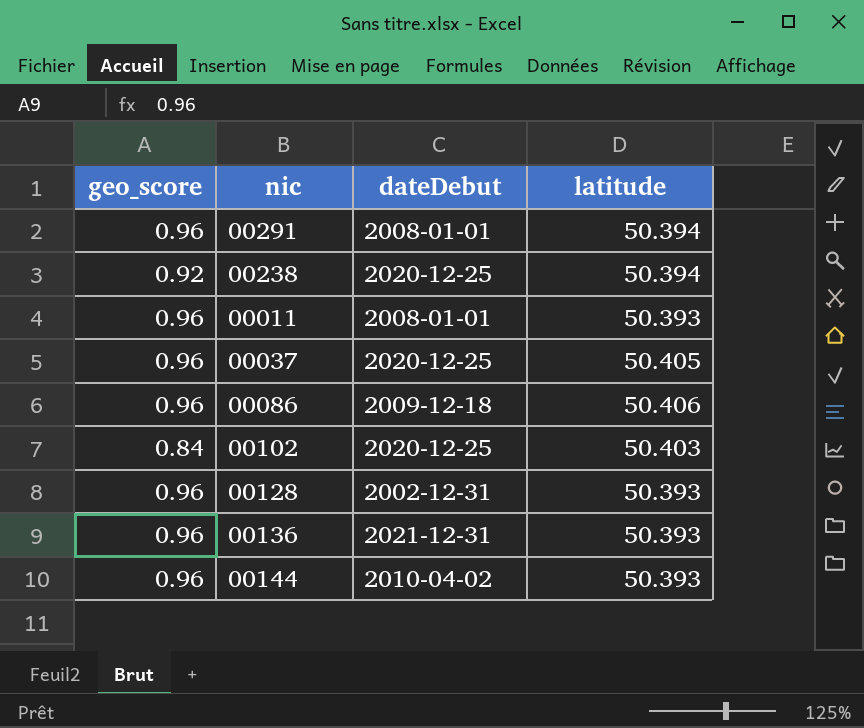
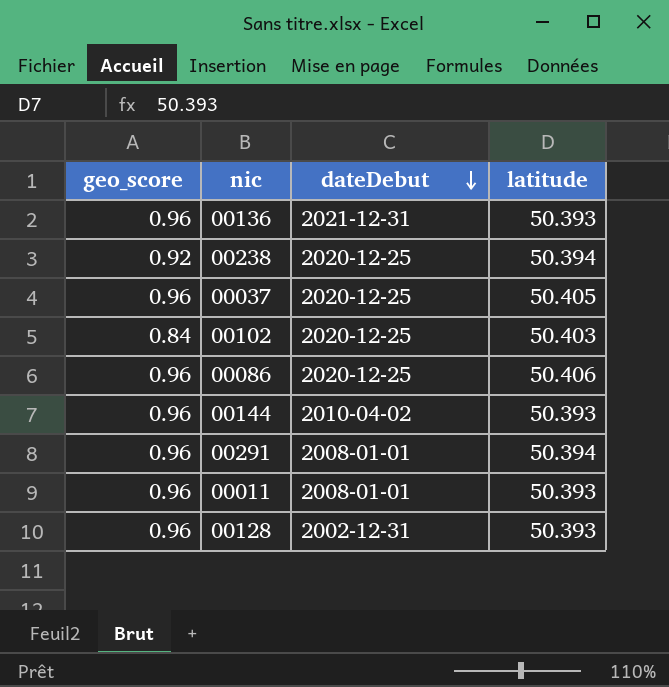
row order: none -> dateDebut descending
00086 | dateDebut: 2009-12-18 -> 2020-12-25

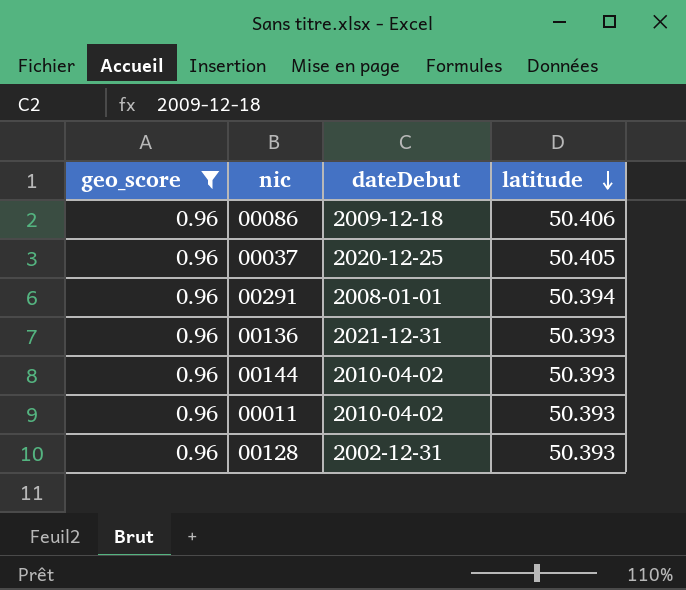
filter: none -> geo_score = 0.96
row order: dateDebut descending -> latitude descending
00086 | dateDebut: 2020-12-25 -> 2009-12-18
00011 | dateDebut: 2008-01-01 -> 2010-04-02

